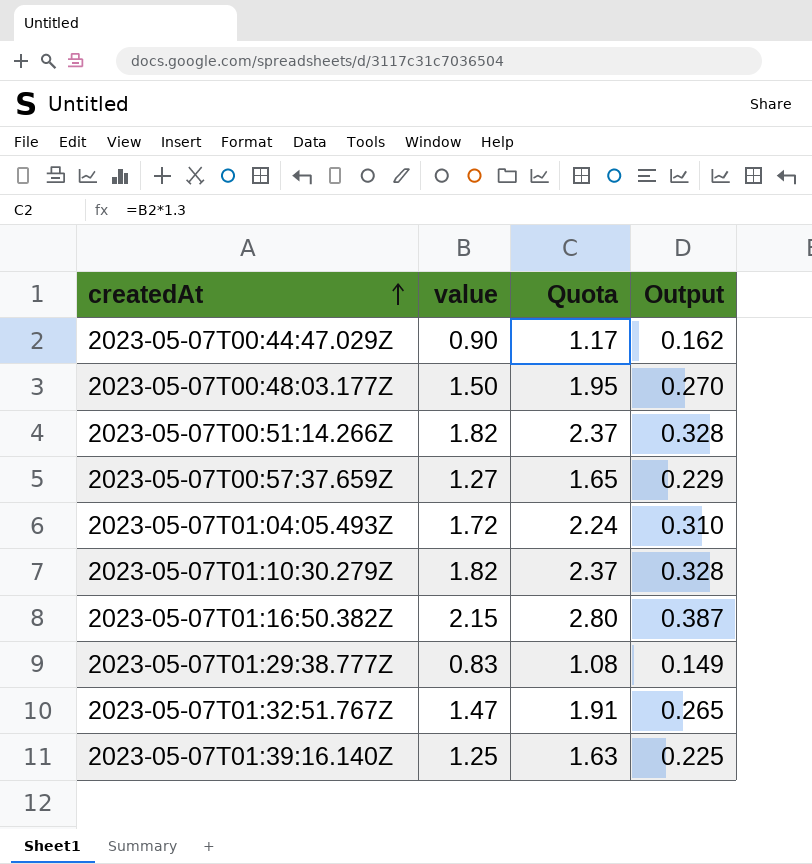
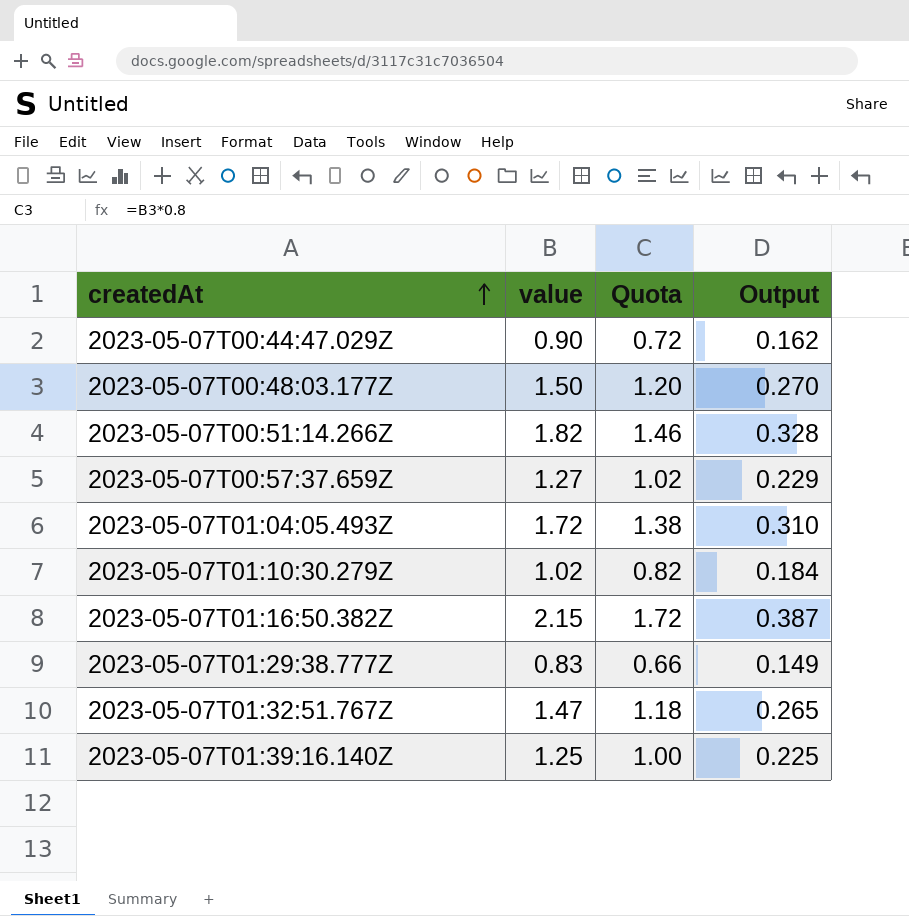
column Quota | formula: [value] * 1.3 -> [value] * 0.8
2023-05-07T01:10:30.279Z | value: 1.82 -> 1.02
2023-05-07T01:10:30.279Z | Output: 0.328 -> 0.184

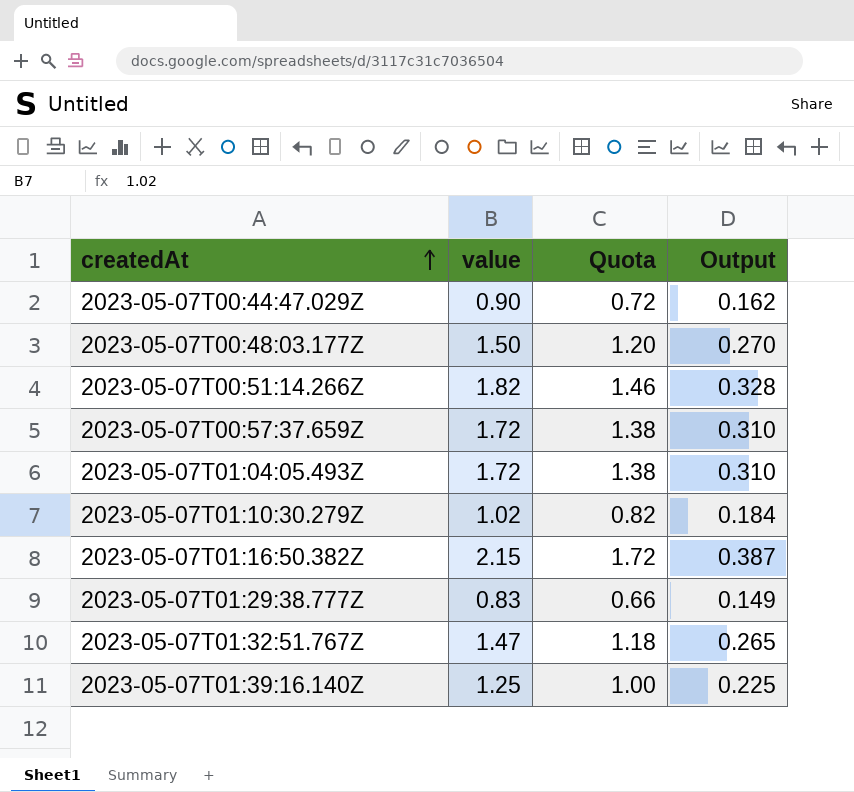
2023-05-07T00:57:37.659Z | value: 1.27 -> 1.72
2023-05-07T00:57:37.659Z | Quota: 1.02 -> 1.38
2023-05-07T00:57:37.659Z | Output: 0.229 -> 0.310

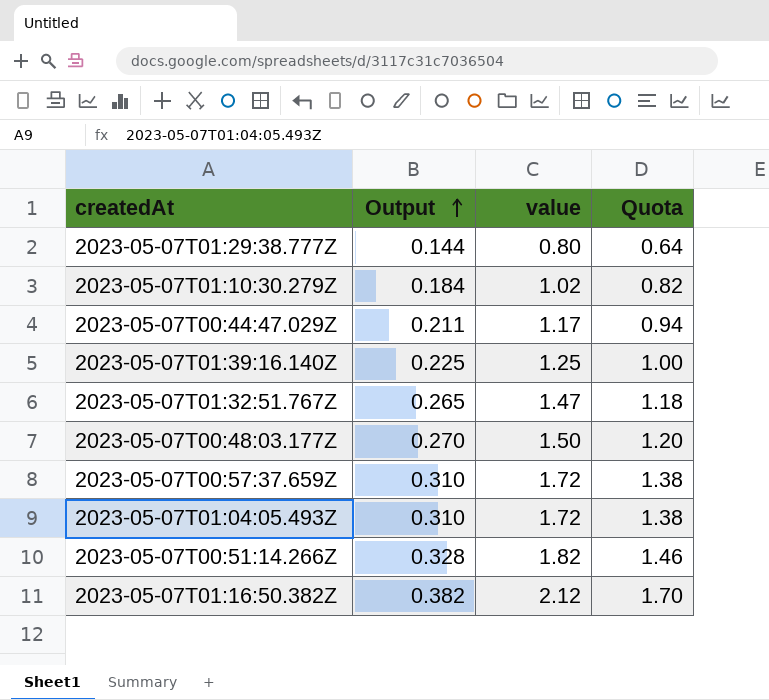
row order: createdAt ascending -> Output ascending
column Output | position: 4 -> 2
2023-05-07T01:29:38.777Z | Output: 0.149 -> 0.144
2023-05-07T01:29:38.777Z | value: 0.83 -> 0.80
2023-05-07T01:29:38.777Z | Quota: 0.66 -> 0.64
2023-05-07T00:44:47.029Z | Output: 0.162 -> 0.211
2023-05-07T00:44:47.029Z | value: 0.90 -> 1.17
2023-05-07T00:44:47.029Z | Quota: 0.72 -> 0.94
2023-05-07T01:16:50.382Z | Output: 0.387 -> 0.382
2023-05-07T01:16:50.382Z | value: 2.15 -> 2.12
2023-05-07T01:16:50.382Z | Quota: 1.72 -> 1.70

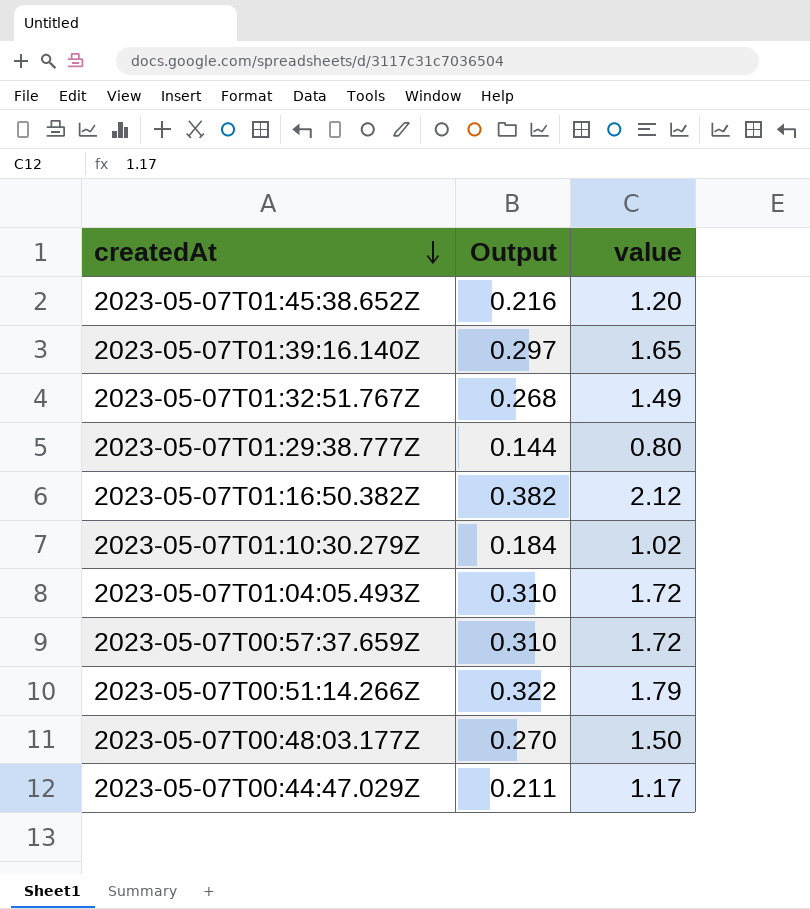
row order: Output ascending -> createdAt descending
column Quota | formula: [value] * 0.8 -> none
row 2023-05-07T01:45:38.652Z: none -> 0.216 | 1.20
2023-05-07T01:39:16.140Z | Output: 0.225 -> 0.297
2023-05-07T01:39:16.140Z | value: 1.25 -> 1.65
2023-05-07T01:32:51.767Z | Output: 0.265 -> 0.268
2023-05-07T01:32:51.767Z | value: 1.47 -> 1.49
2023-05-07T00:51:14.266Z | Output: 0.328 -> 0.322
2023-05-07T00:51:14.266Z | value: 1.82 -> 1.79

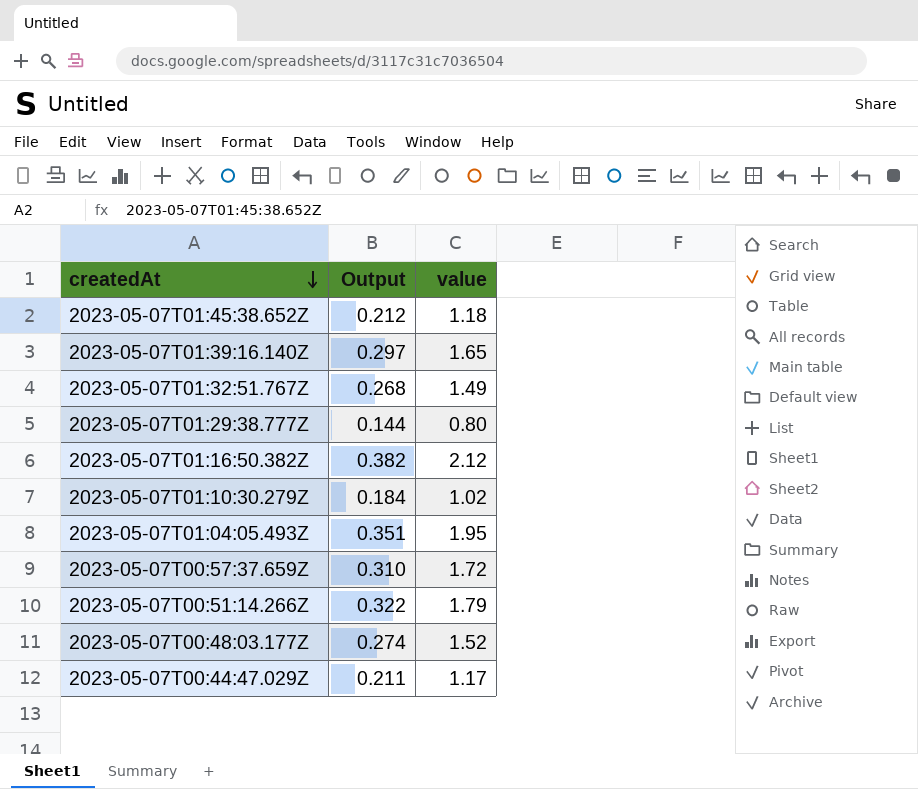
2023-05-07T01:45:38.652Z | Output: 0.216 -> 0.212
2023-05-07T01:45:38.652Z | value: 1.20 -> 1.18
2023-05-07T01:04:05.493Z | Output: 0.310 -> 0.351
2023-05-07T01:04:05.493Z | value: 1.72 -> 1.95
2023-05-07T00:48:03.177Z | Output: 0.270 -> 0.274
2023-05-07T00:48:03.177Z | value: 1.50 -> 1.52

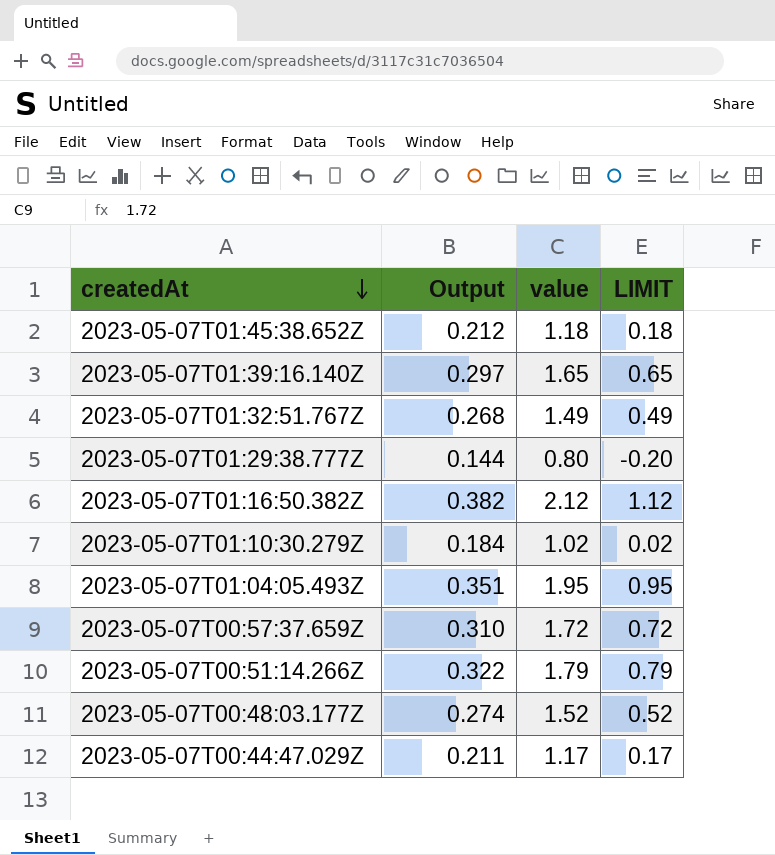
column LIMIT | formula: none -> [value] - 1

